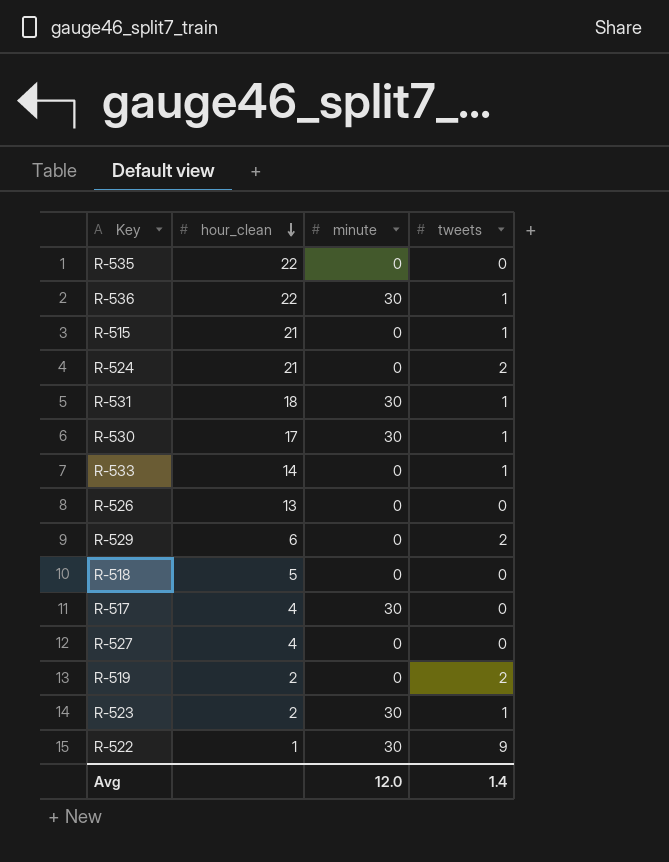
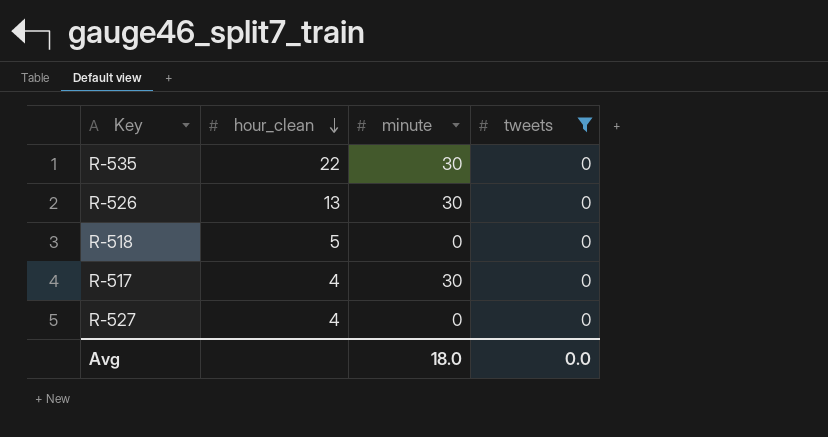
filter: none -> tweets = 0
R-535 | minute: 0 -> 30
R-526 | minute: 0 -> 30
Avg | minute: 12.0 -> 18.0
Avg | tweets: 1.4 -> 0.0

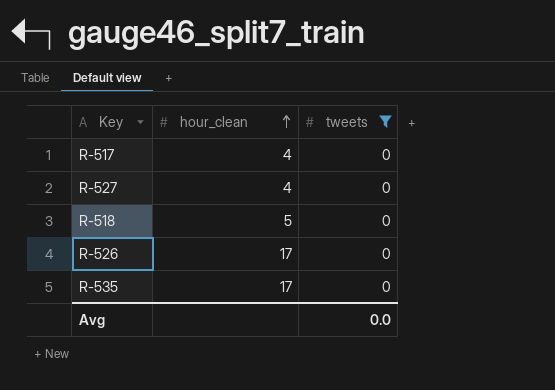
row order: hour_clean descending -> hour_clean ascending
column minute | position: 3 -> none
R-526 | hour_clean: 13 -> 17
R-535 | hour_clean: 22 -> 17

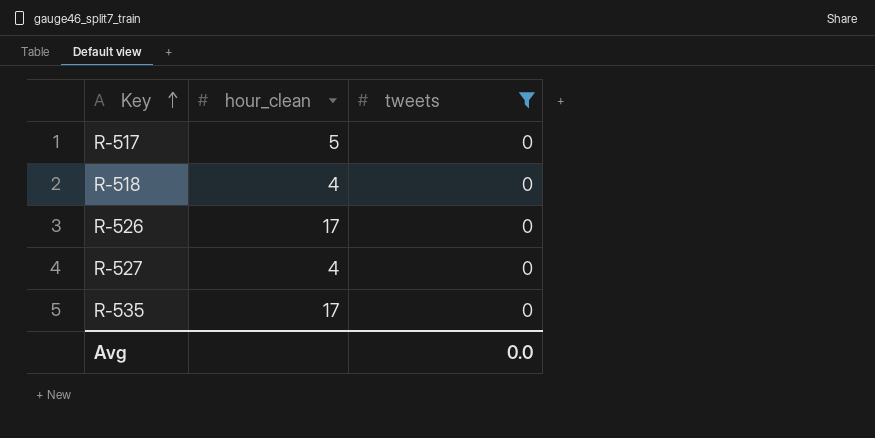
row order: hour_clean ascending -> Key ascending
R-517 | hour_clean: 4 -> 5
R-518 | hour_clean: 5 -> 4

